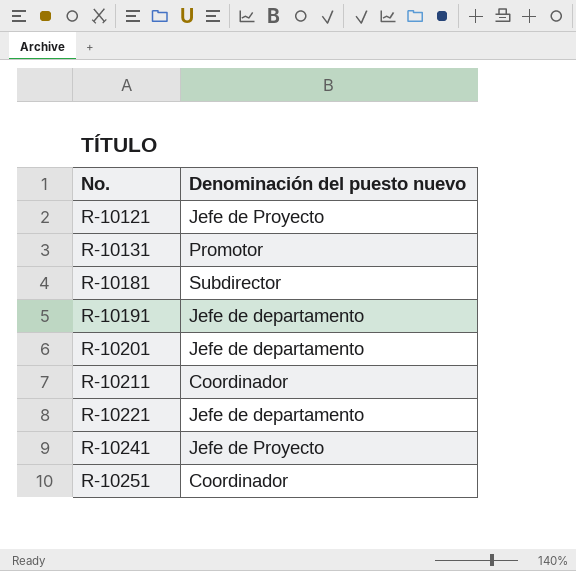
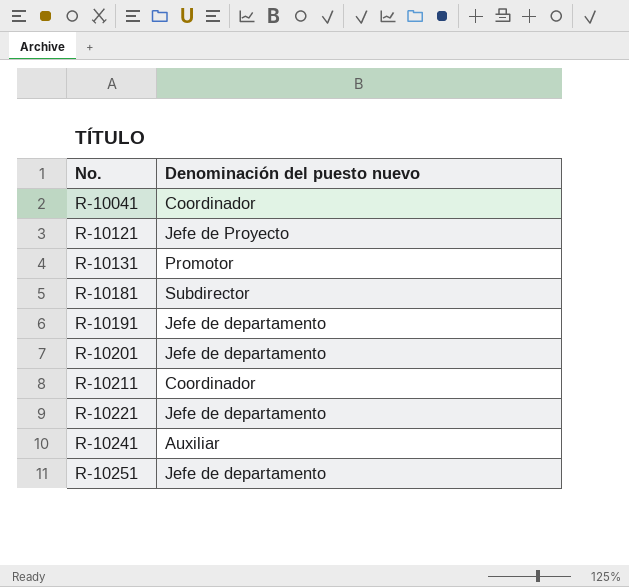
row R-10041: none -> Coordinador
R-10241 | Denominación del puesto nuevo: Jefe de Proyecto -> Auxiliar
R-10251 | Denominación del puesto nuevo: Coordinador -> Jefe de departamento

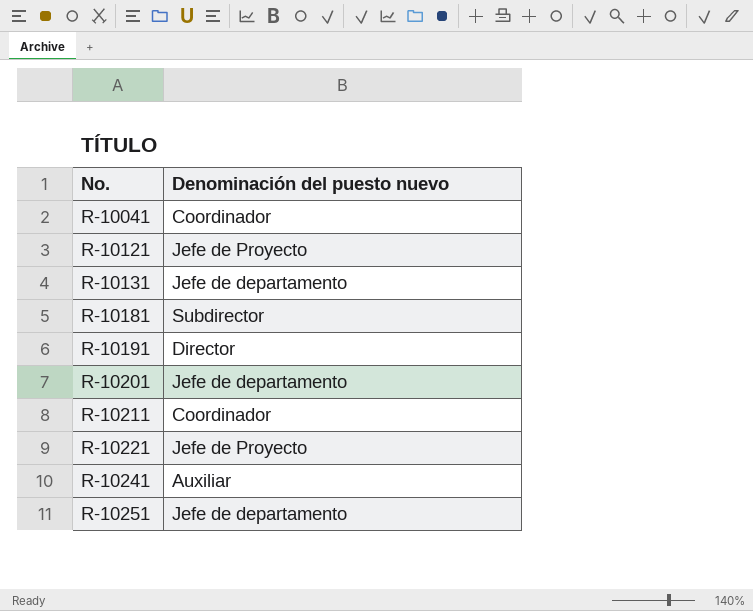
R-10131 | Denominación del puesto nuevo: Promotor -> Jefe de departamento
R-10191 | Denominación del puesto nuevo: Jefe de departamento -> Director
R-10221 | Denominación del puesto nuevo: Jefe de departamento -> Jefe de Proyecto

